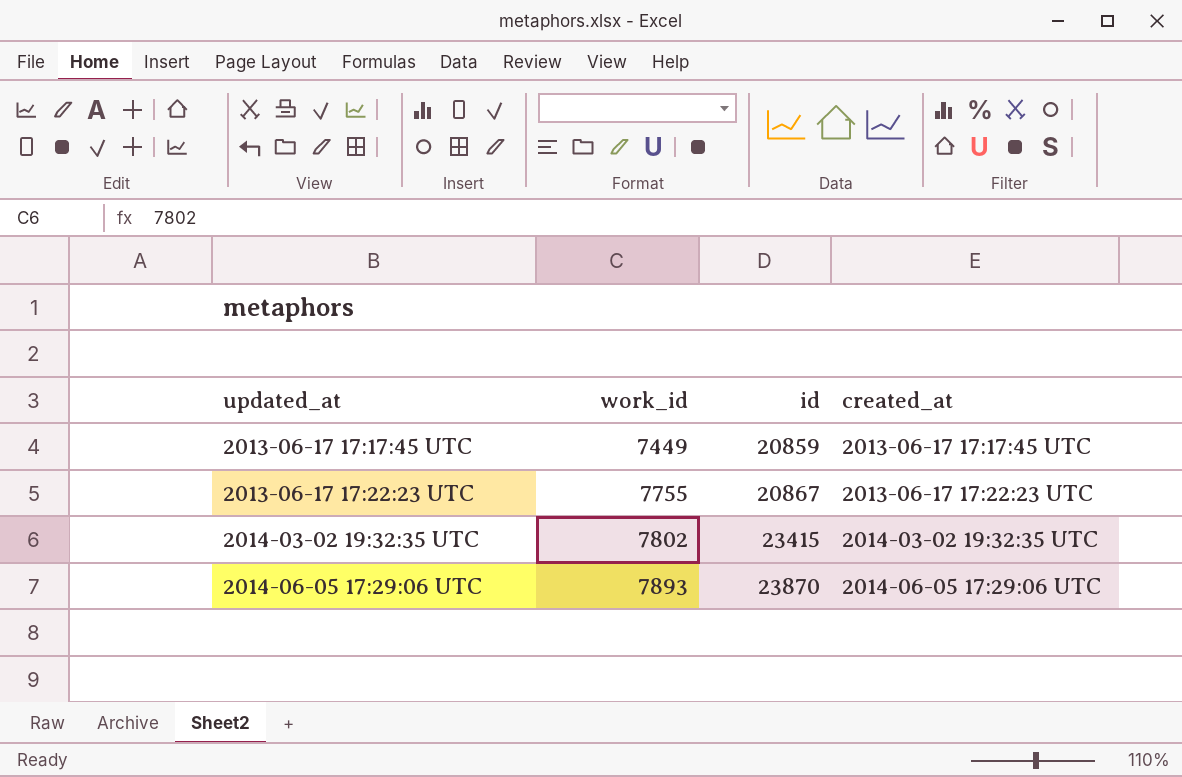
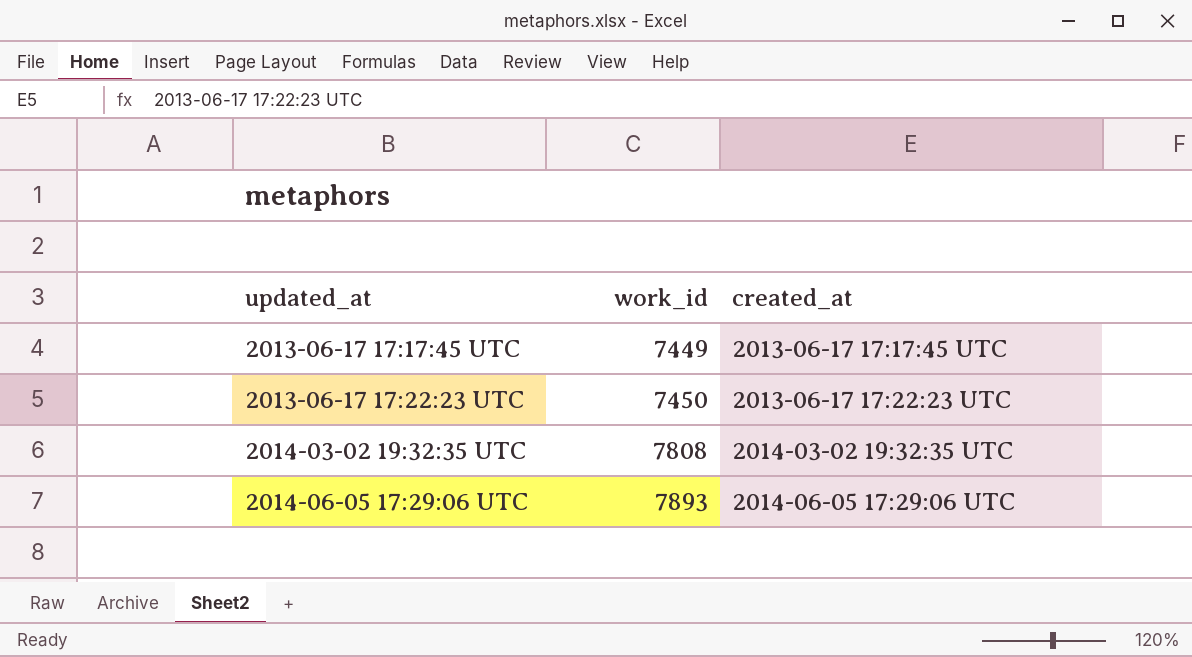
column id | position: 3 -> none
2013-06-17 17:22:23 UTC | work_id: 7755 -> 7450
2014-03-02 19:32:35 UTC | work_id: 7802 -> 7808

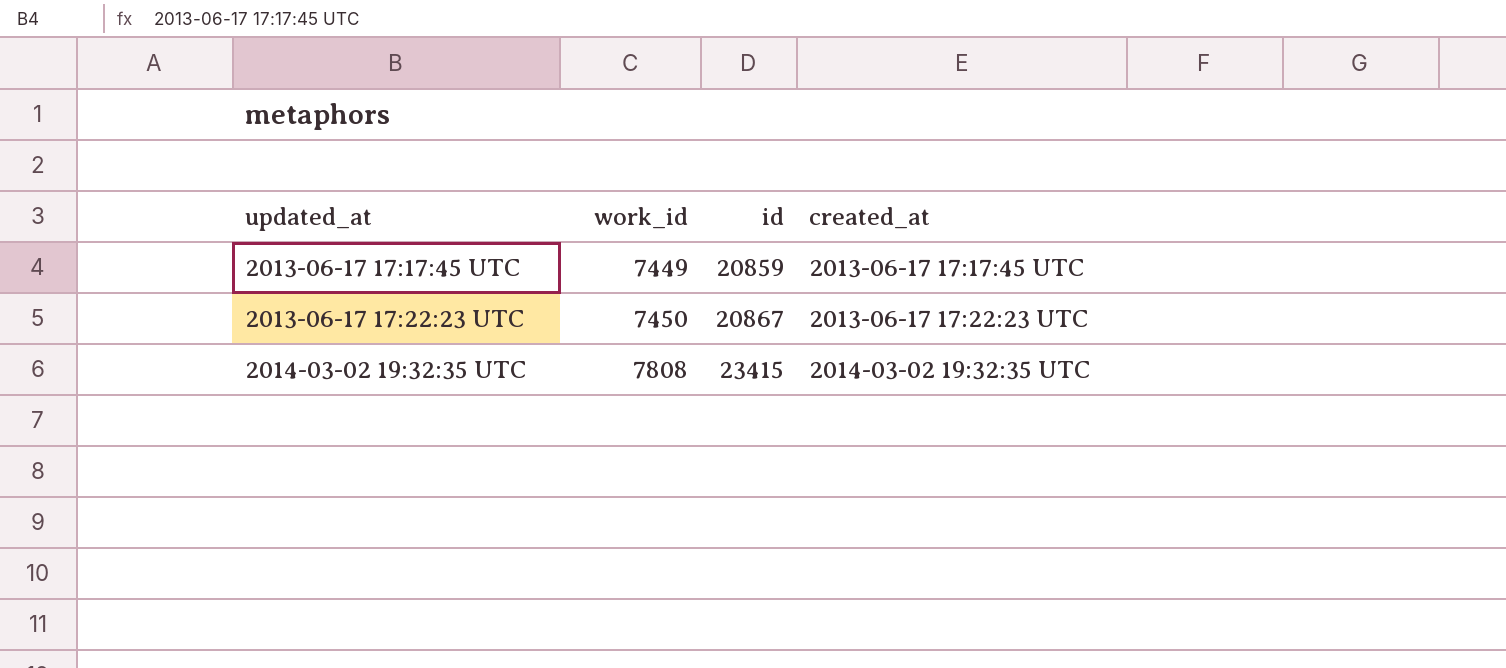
column id | position: none -> 3
row 2014-06-05 17:29:06 UTC: 7893 | 2014-06-05 17:29:06 UTC -> none

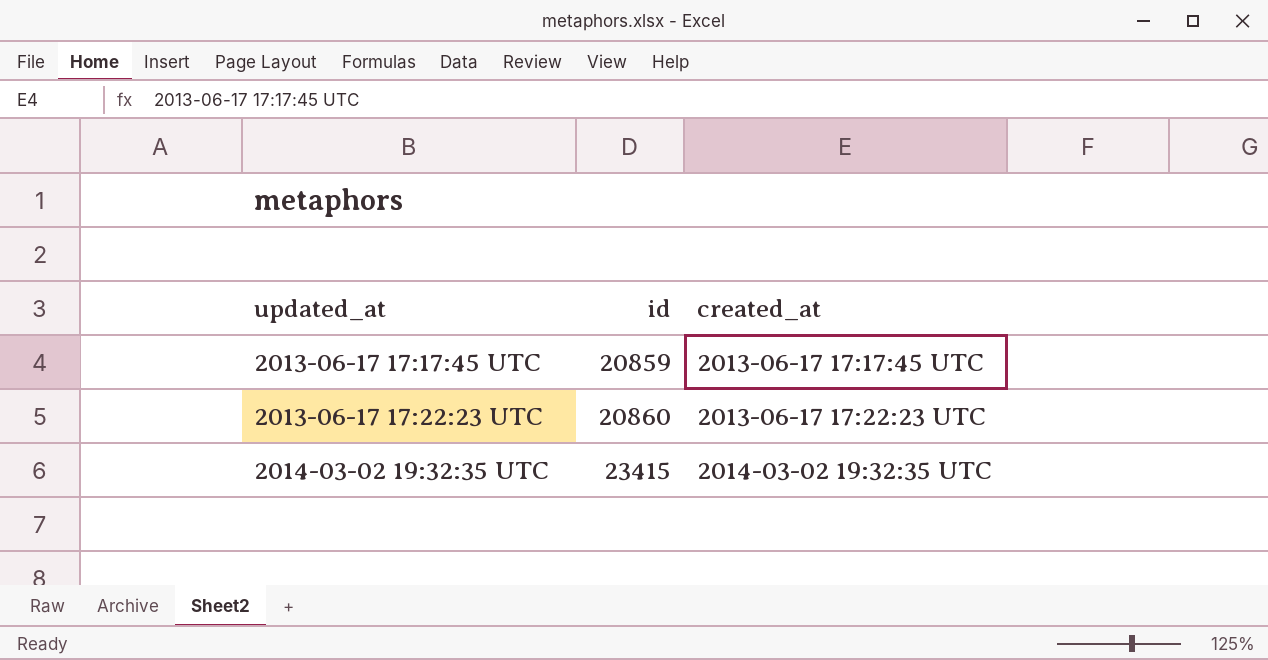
column work_id | position: 2 -> none
2013-06-17 17:22:23 UTC | id: 20867 -> 20860

